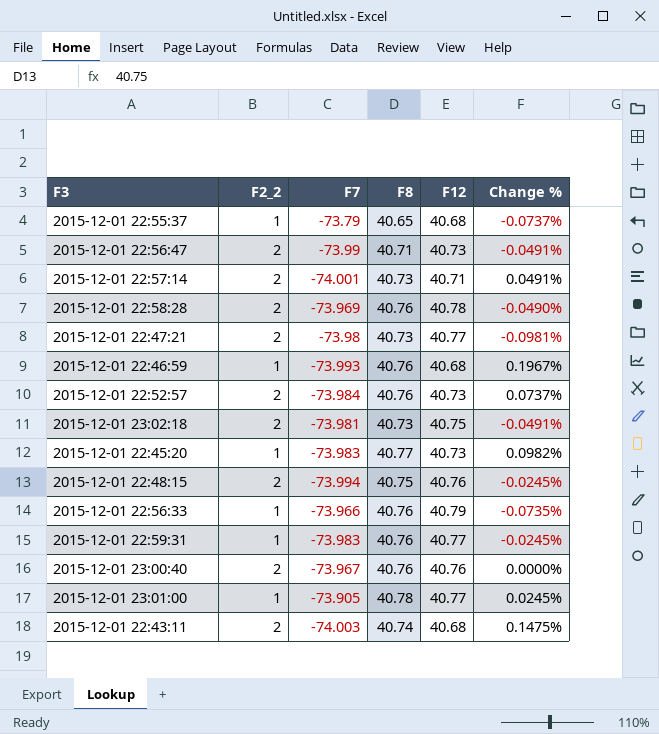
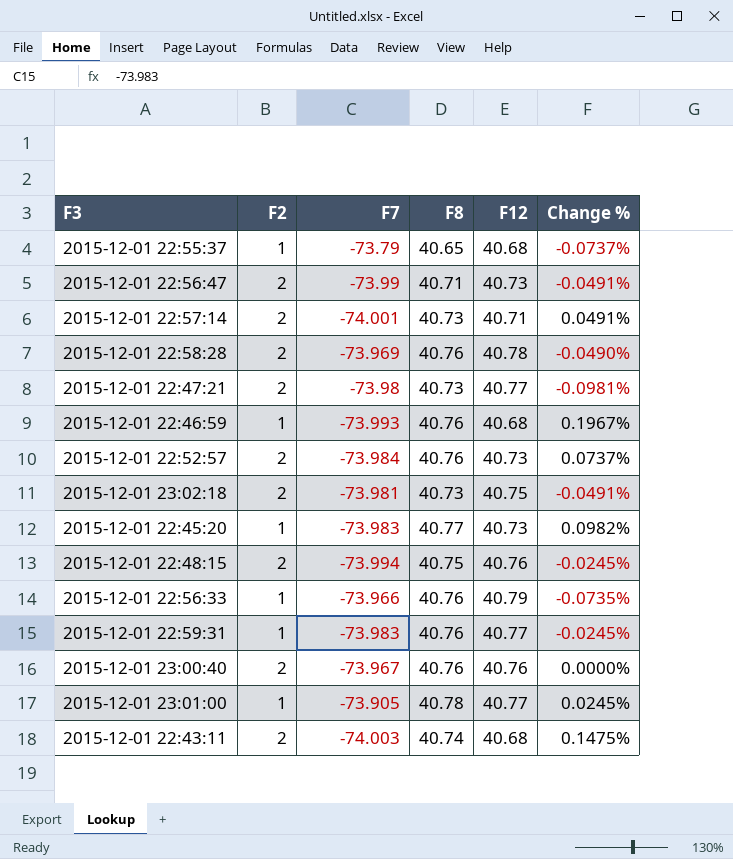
column name: F2_2 -> F2

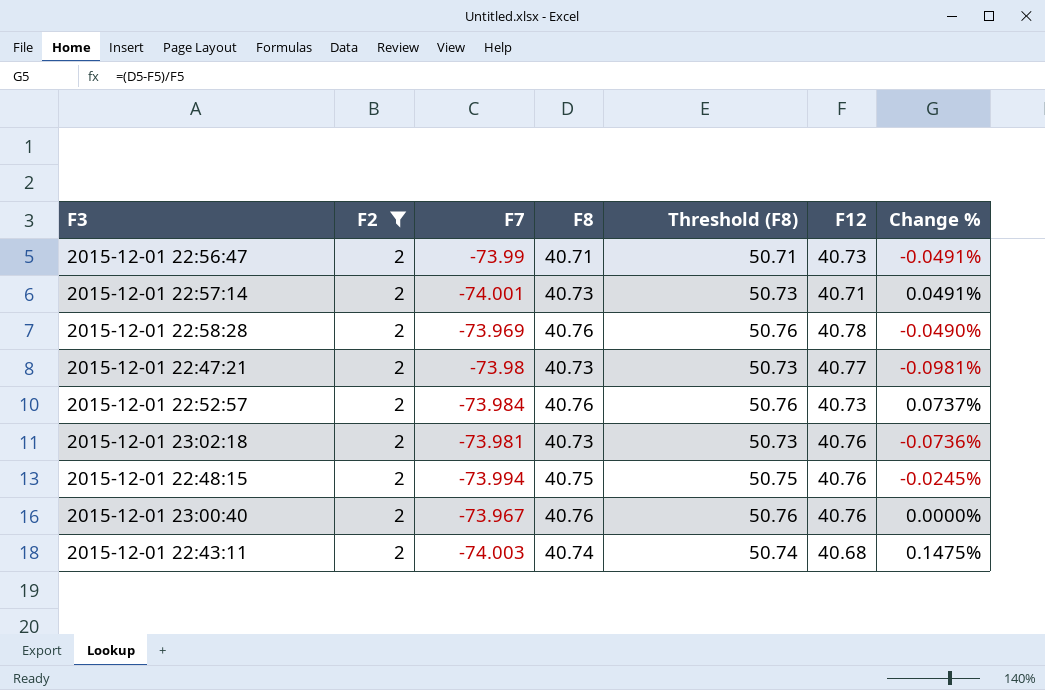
filter: none -> F2 = 2
column Threshold (F8) | formula: none -> [F8] + 10
2015-12-01 23:02:18 | F12: 40.75 -> 40.76
2015-12-01 23:02:18 | Change %: -0.0491% -> -0.0736%

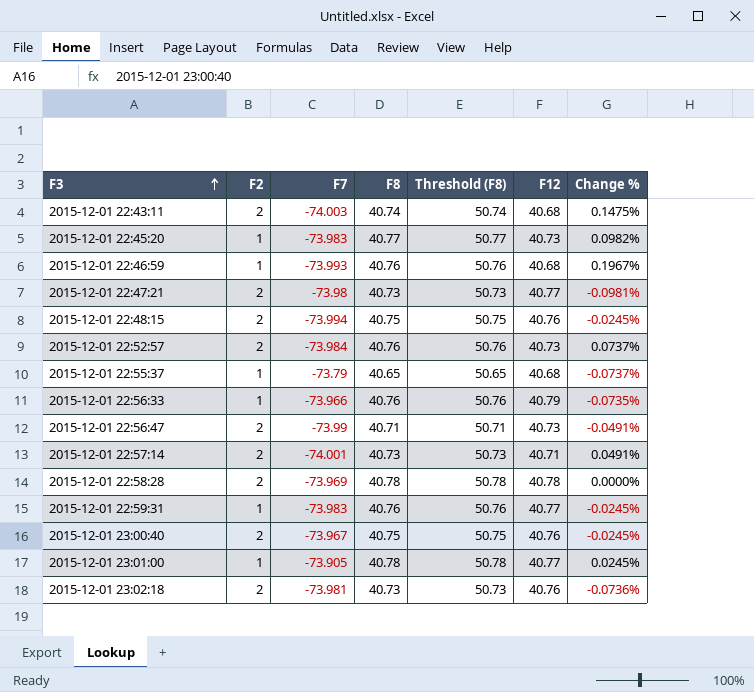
filter: F2 = 2 -> none
row order: none -> F3 ascending
2015-12-01 22:58:28 | F8: 40.76 -> 40.78
2015-12-01 22:58:28 | Threshold (F8): 50.76 -> 50.78
2015-12-01 22:58:28 | Change %: -0.0490% -> 0.0000%
2015-12-01 23:00:40 | F8: 40.76 -> 40.75
2015-12-01 23:00:40 | Threshold (F8): 50.76 -> 50.75
2015-12-01 23:00:40 | Change %: 0.0000% -> -0.0245%

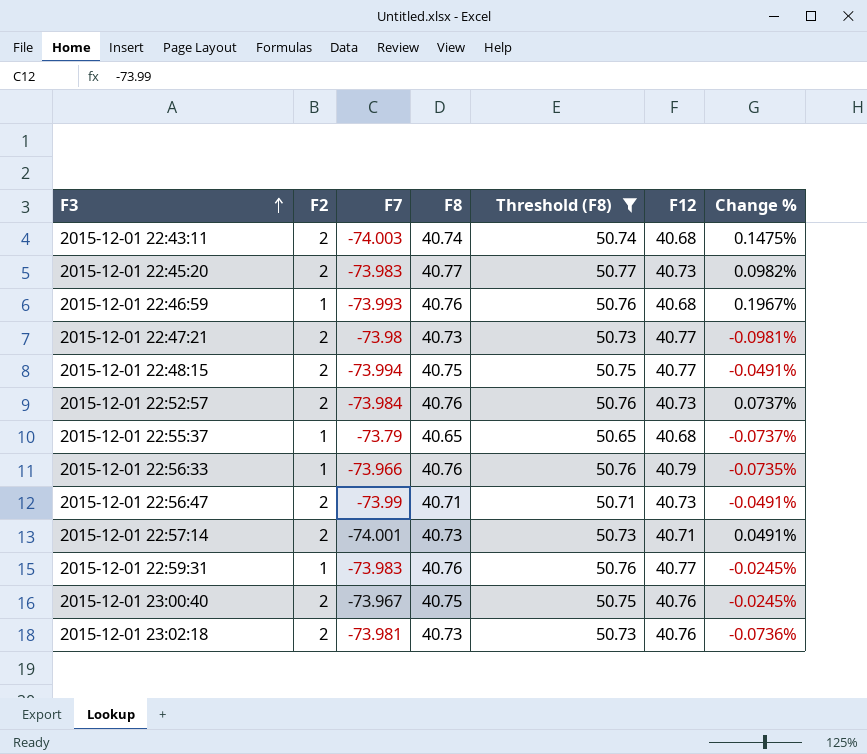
filter: none -> Threshold (F8) != 50.78
2015-12-01 22:45:20 | F2: 1 -> 2
2015-12-01 22:48:15 | F12: 40.76 -> 40.77
2015-12-01 22:48:15 | Change %: -0.0245% -> -0.0491%

